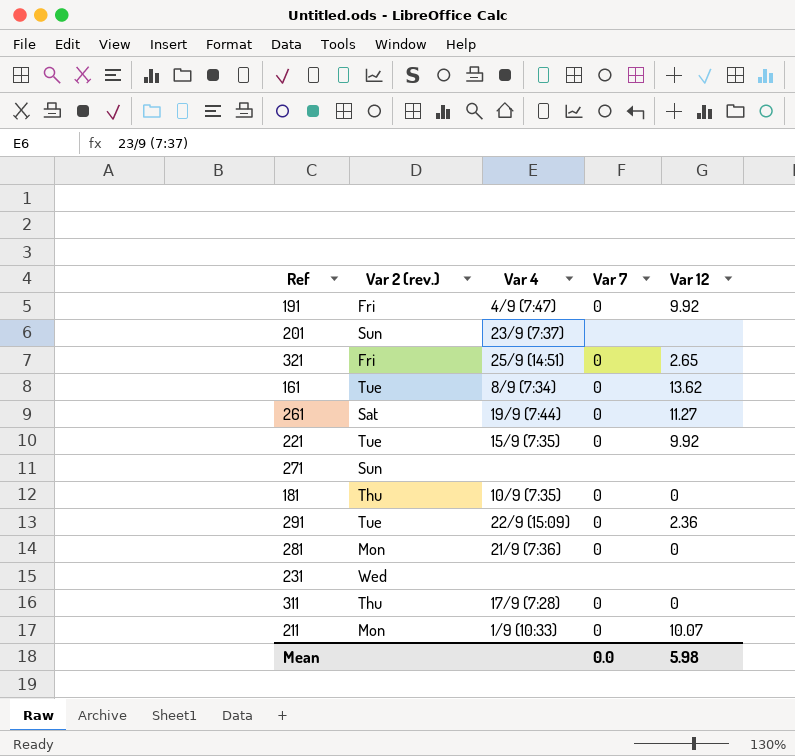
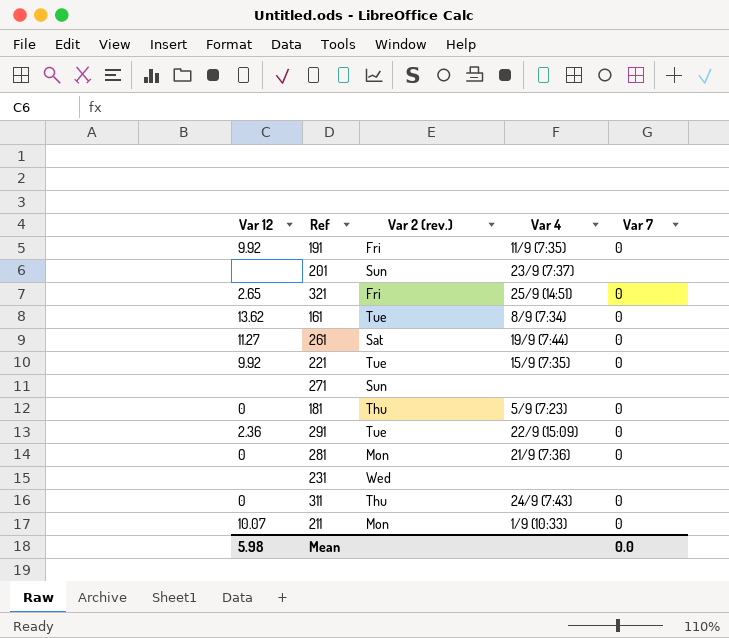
column Var 12 | position: 5 -> 1
191 | Var 4: 4/9 (7:47) -> 11/9 (7:35)
181 | Var 4: 10/9 (7:35) -> 5/9 (7:23)
311 | Var 4: 17/9 (7:28) -> 24/9 (7:43)

